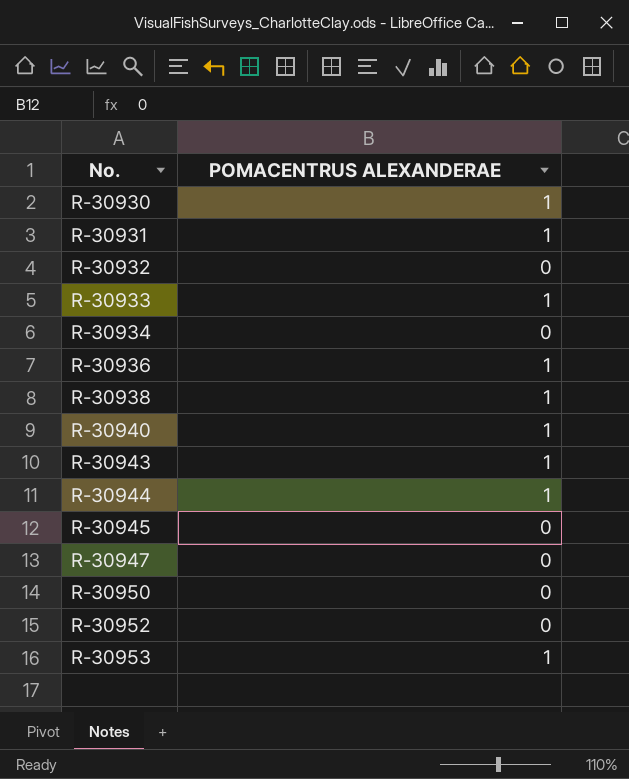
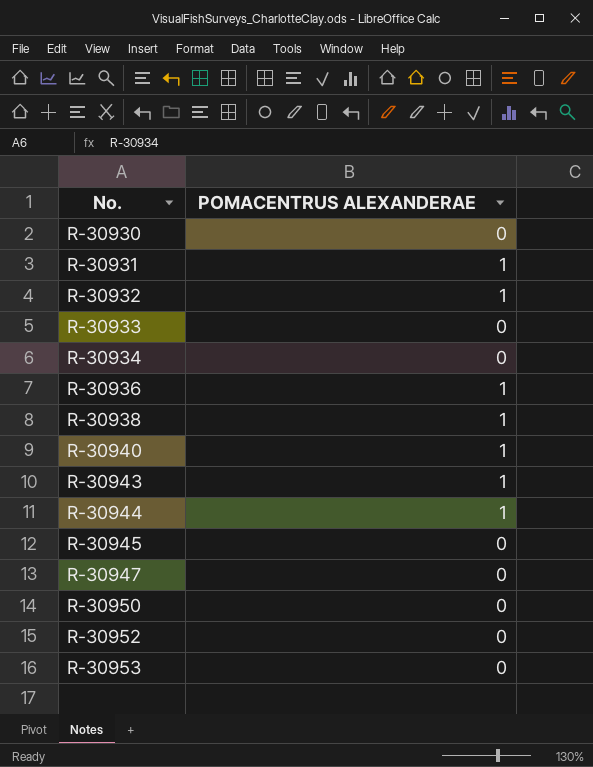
R-30930 | POMACENTRUS ALEXANDERAE: 1 -> 0
R-30932 | POMACENTRUS ALEXANDERAE: 0 -> 1
R-30933 | POMACENTRUS ALEXANDERAE: 1 -> 0
R-30953 | POMACENTRUS ALEXANDERAE: 1 -> 0

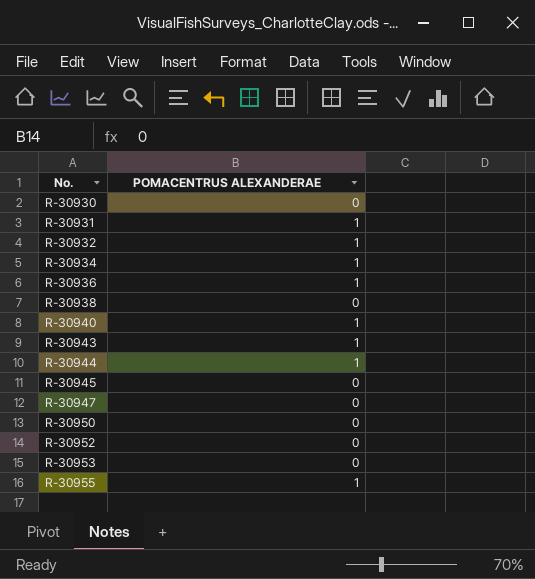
row R-30933: 0 -> none
R-30934 | POMACENTRUS ALEXANDERAE: 0 -> 1
R-30938 | POMACENTRUS ALEXANDERAE: 1 -> 0
row R-30955: none -> 1

